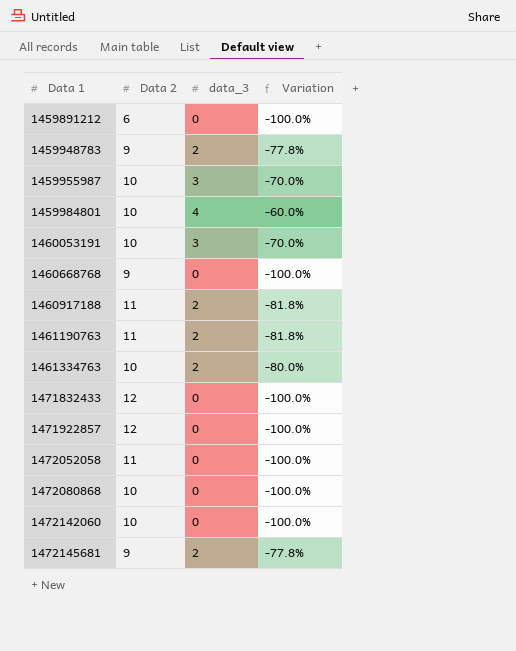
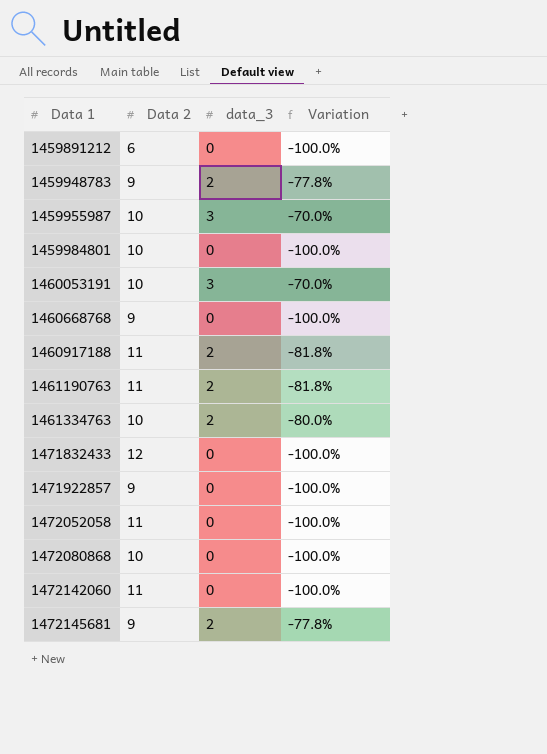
1459984801 | data_3: 4 -> 0
1459984801 | Variation: -60.0% -> -100.0%
1471922857 | Data 2: 12 -> 9
1472142060 | Data 2: 10 -> 11

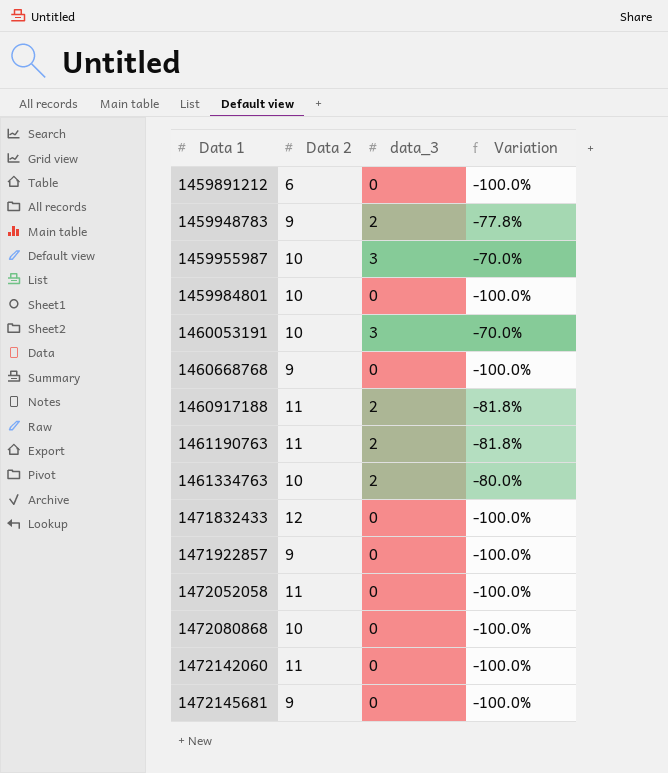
1472145681 | data_3: 2 -> 0
1472145681 | Variation: -77.8% -> -100.0%

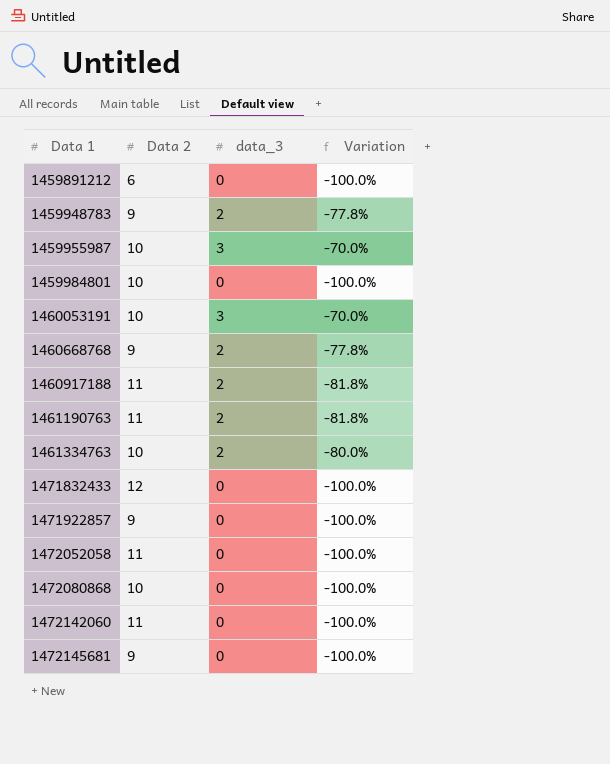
1460668768 | data_3: 0 -> 2
1460668768 | Variation: -100.0% -> -77.8%

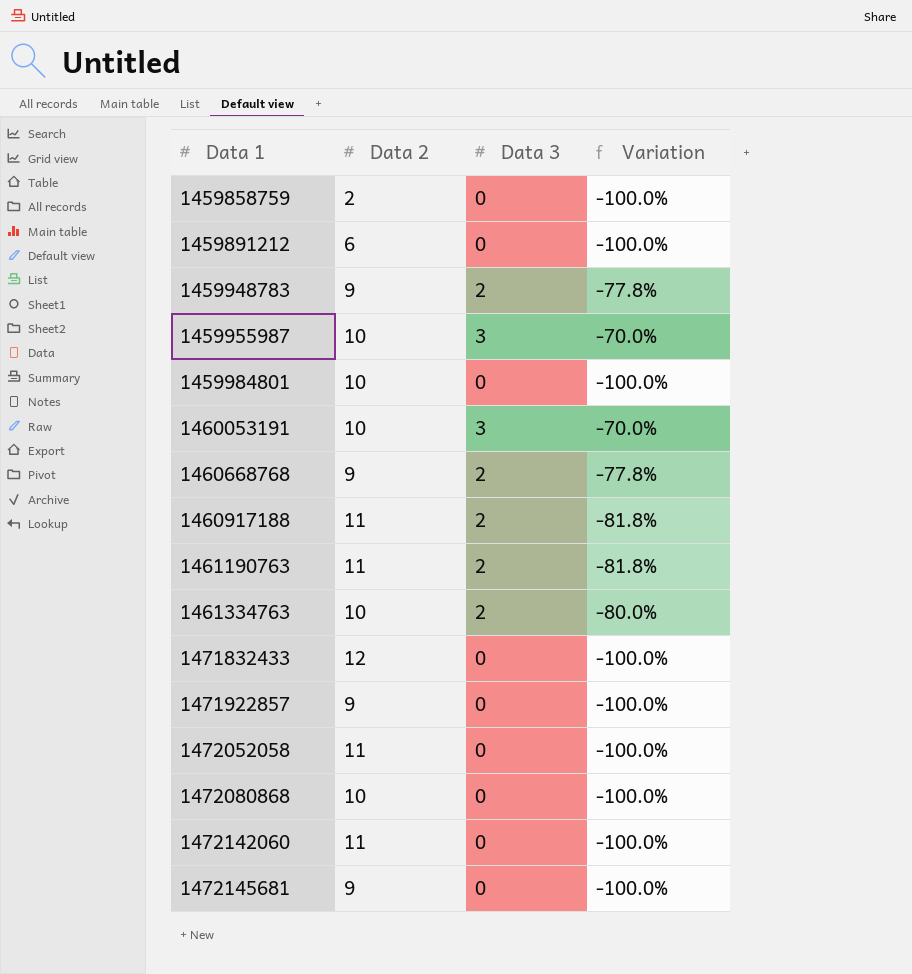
column name: data_3 -> Data 3
row 1459858759: none -> 2 | 0 | -100.0%

